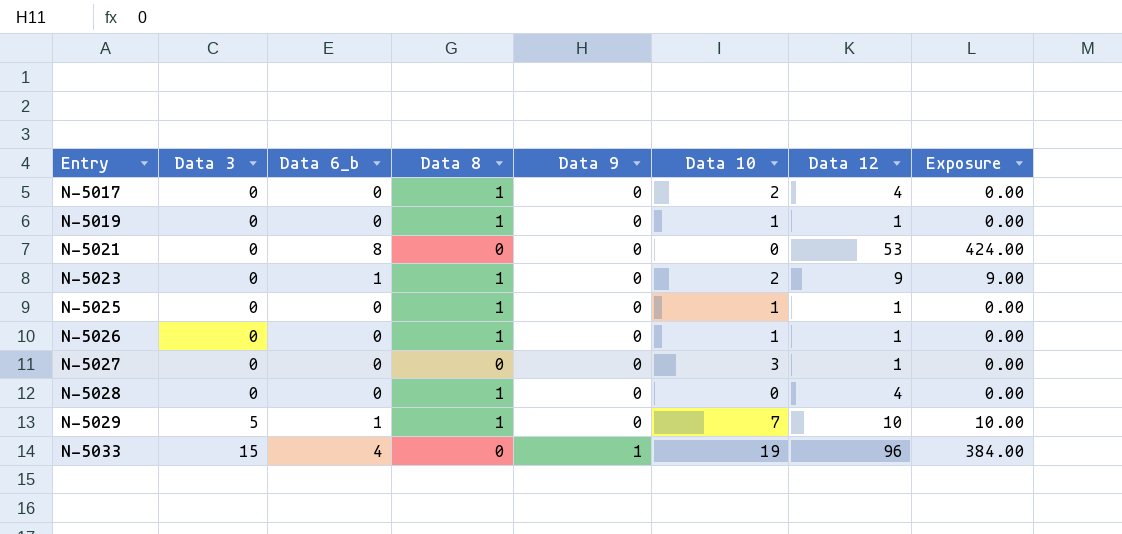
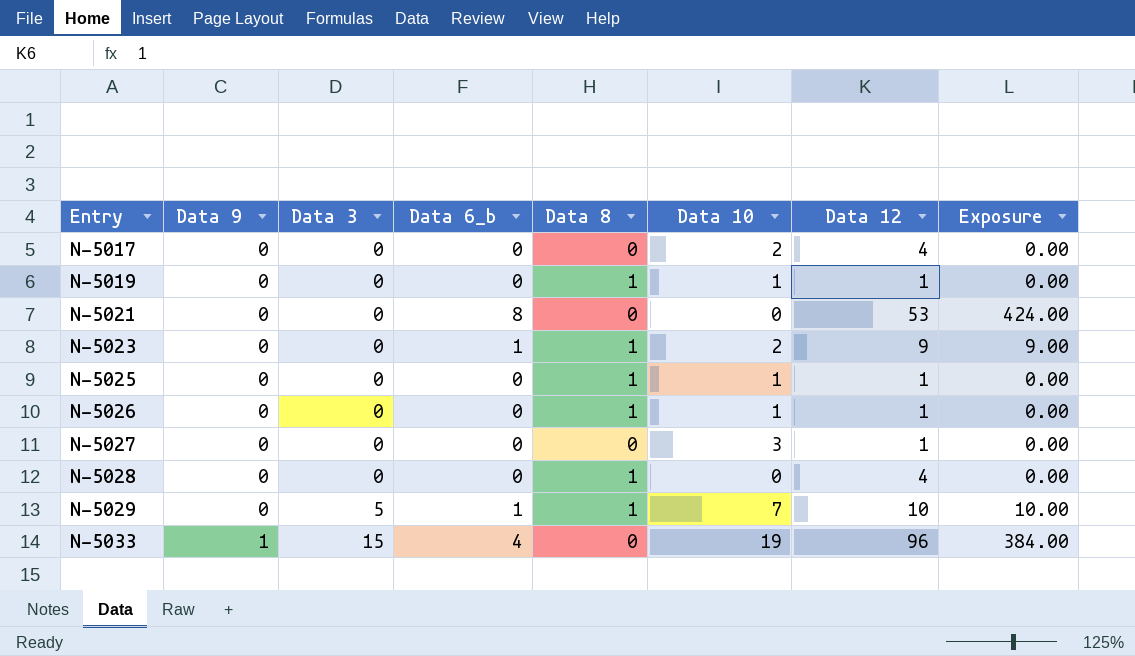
column Data 9 | position: 5 -> 2
N-5017 | Data 8: 1 -> 0

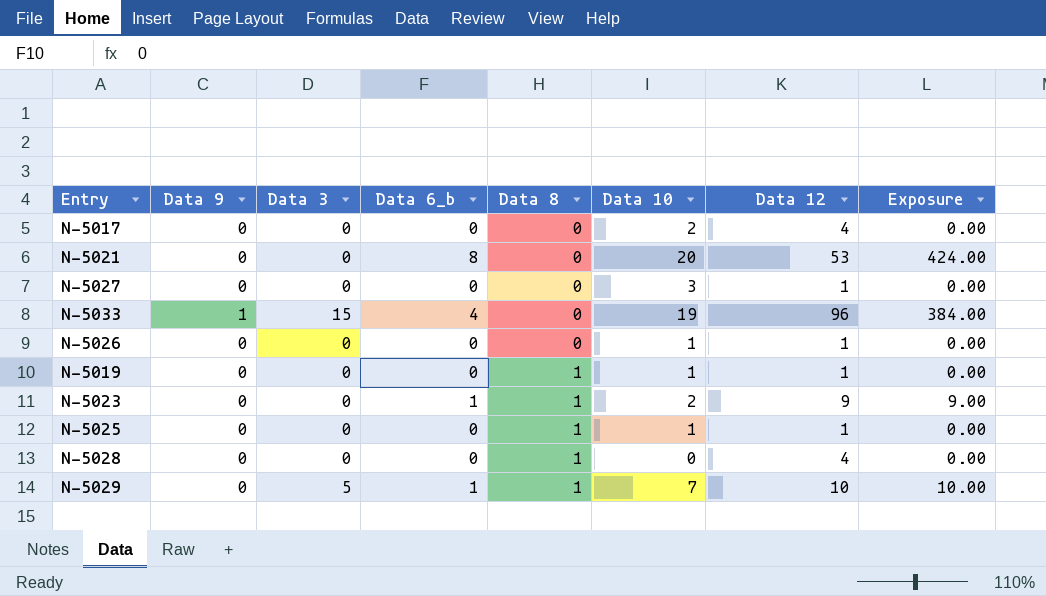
row order: Entry ascending -> Data 8 ascending
N-5021 | Data 10: 0 -> 20
N-5026 | Data 8: 1 -> 0

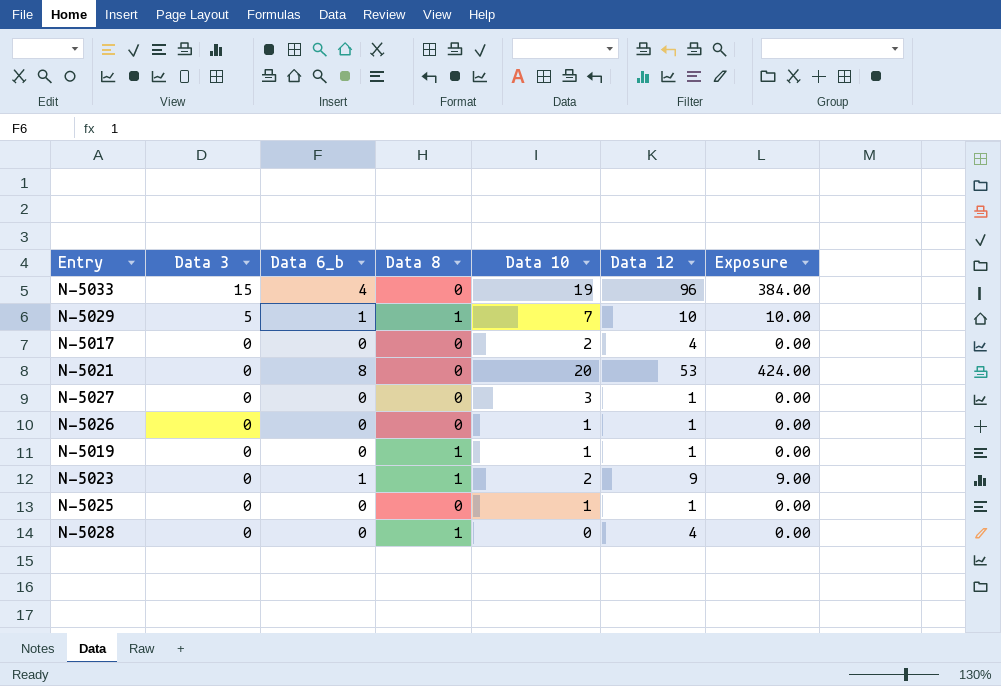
row order: Data 8 ascending -> Data 3 descending
column Data 9 | position: 2 -> none
N-5025 | Data 8: 1 -> 0

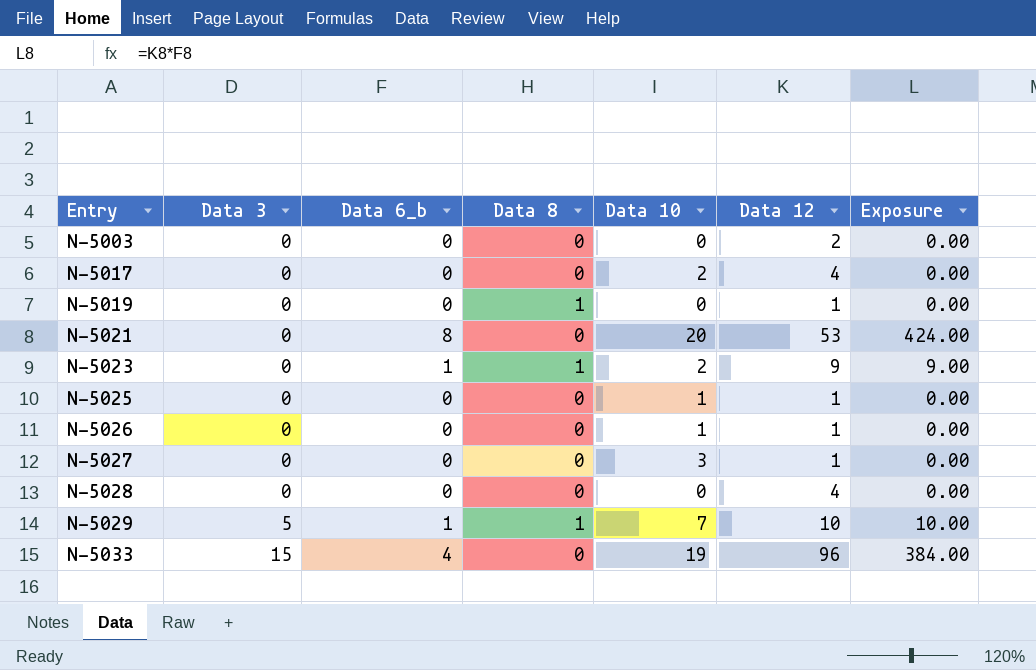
row order: Data 3 descending -> Entry ascending
row N-5003: none -> 0 | 0 | 0 | 0 | 2 | 0.00
N-5019 | Data 10: 1 -> 0
N-5028 | Data 8: 1 -> 0

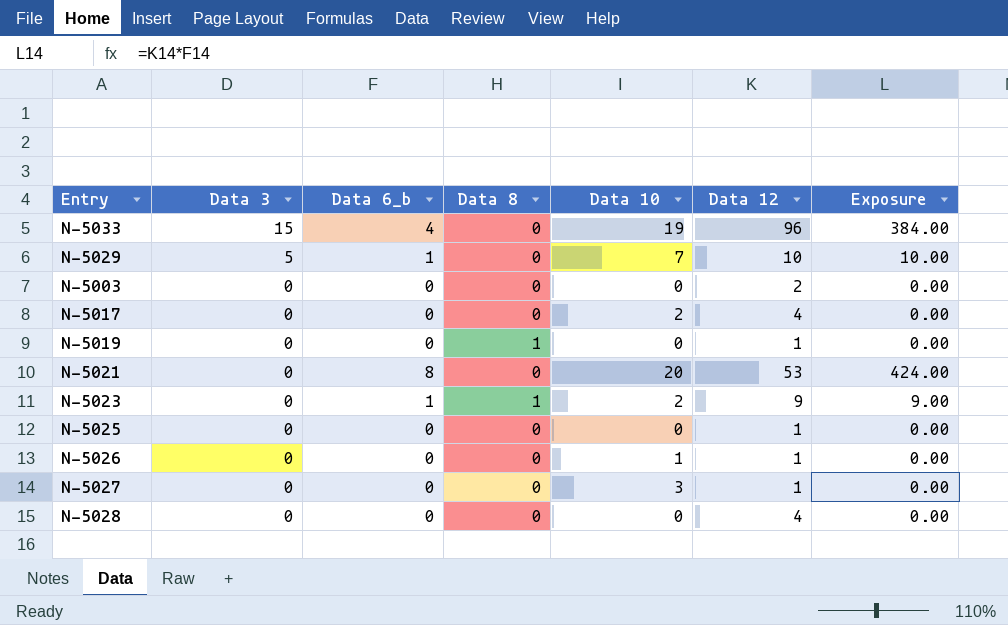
row order: Entry ascending -> Data 3 descending
N-5029 | Data 8: 1 -> 0
N-5025 | Data 10: 1 -> 0

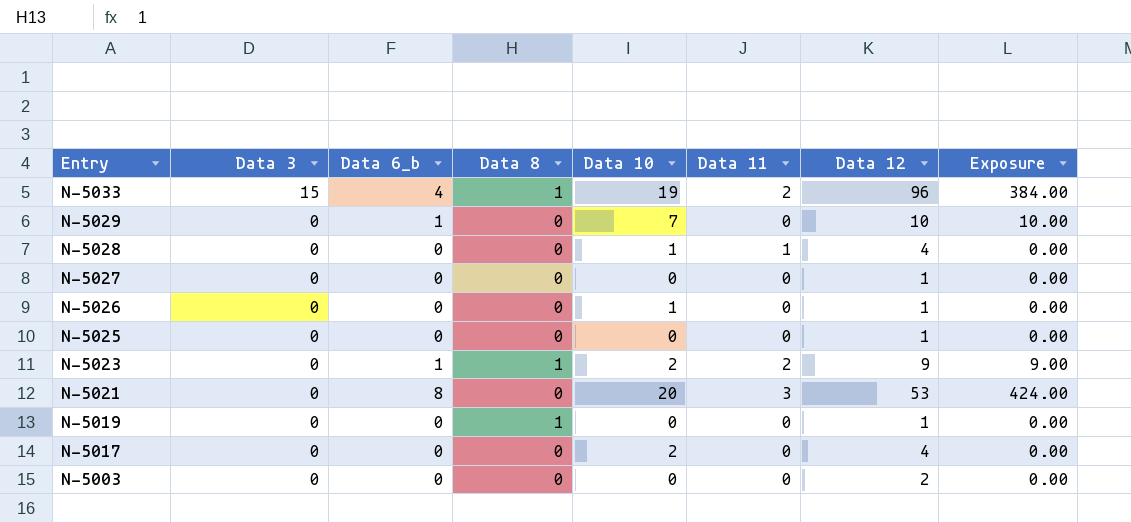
row order: Data 3 descending -> Entry descending
column Data 11 | position: none -> 6
N-5033 | Data 8: 0 -> 1
N-5029 | Data 3: 5 -> 0
N-5028 | Data 10: 0 -> 1
N-5027 | Data 10: 3 -> 0

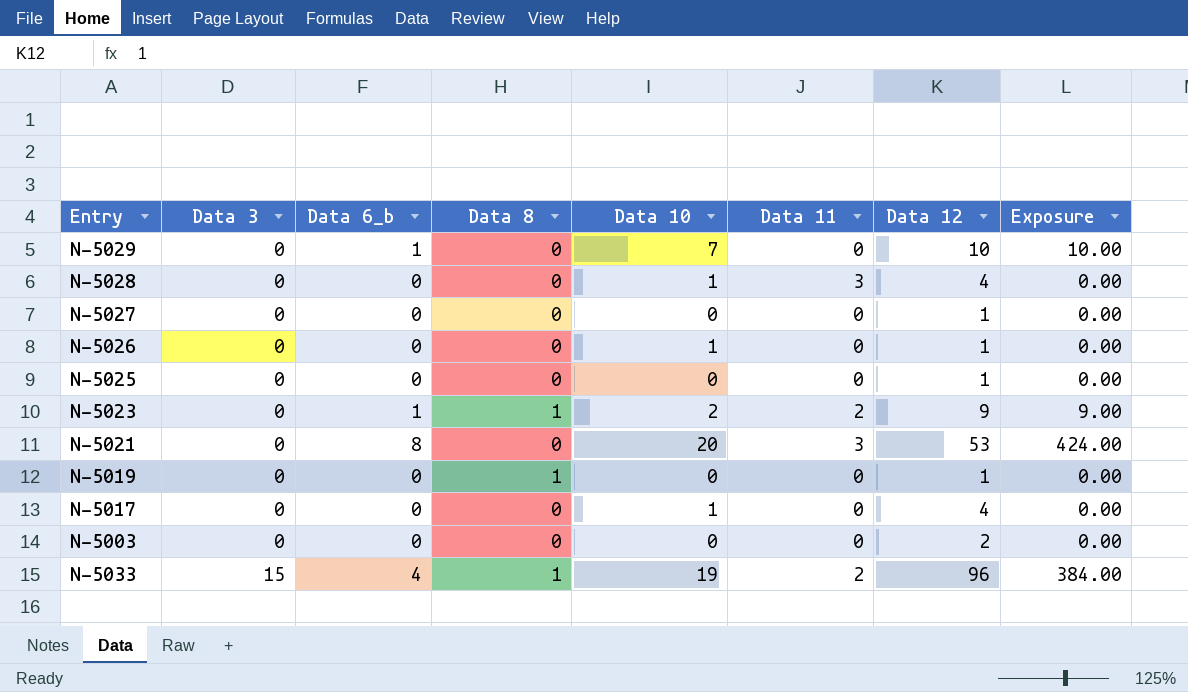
row order: Entry descending -> Data 3 ascending
N-5028 | Data 11: 1 -> 3
N-5017 | Data 10: 2 -> 1

